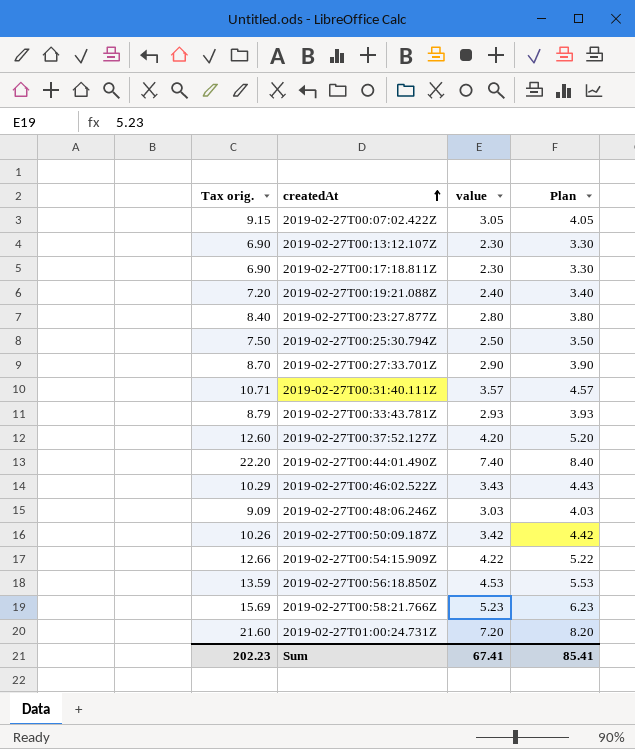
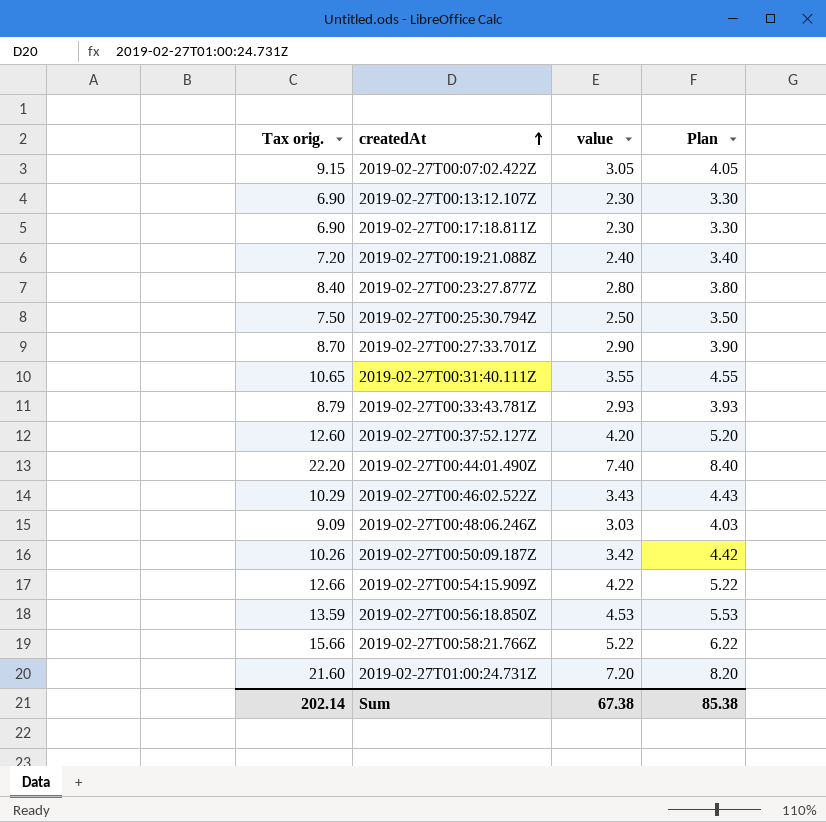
2019-02-27T00:31:40.111Z | Tax orig.: 10.71 -> 10.65
2019-02-27T00:31:40.111Z | value: 3.57 -> 3.55
2019-02-27T00:31:40.111Z | Plan: 4.57 -> 4.55
2019-02-27T00:58:21.766Z | Tax orig.: 15.69 -> 15.66
2019-02-27T00:58:21.766Z | value: 5.23 -> 5.22
2019-02-27T00:58:21.766Z | Plan: 6.23 -> 6.22
Sum | Tax orig.: 202.23 -> 202.14
Sum | value: 67.41 -> 67.38
Sum | Plan: 85.41 -> 85.38

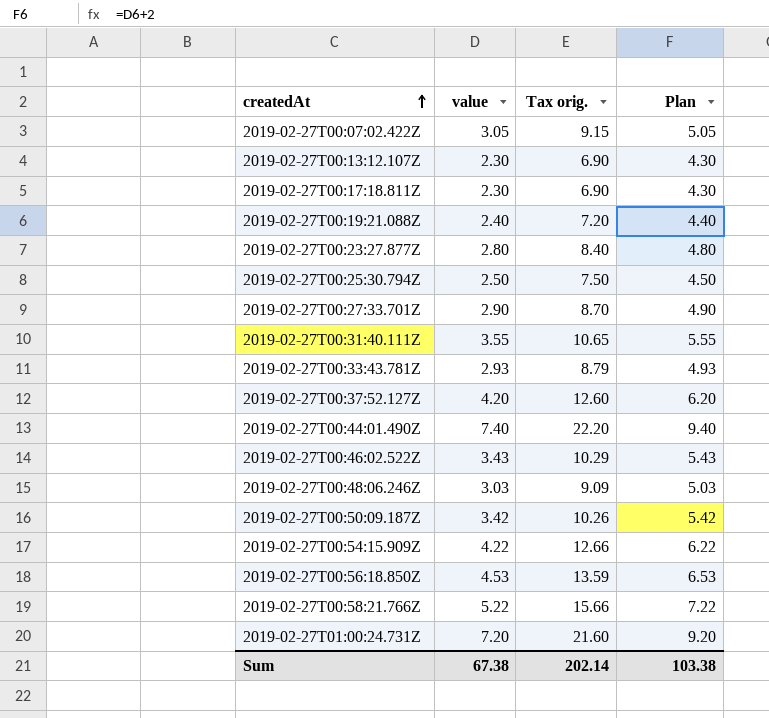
column Tax orig. | position: 1 -> 3
column Plan | formula: [value] + 1 -> [value] + 2
Sum | Plan: 85.38 -> 103.38

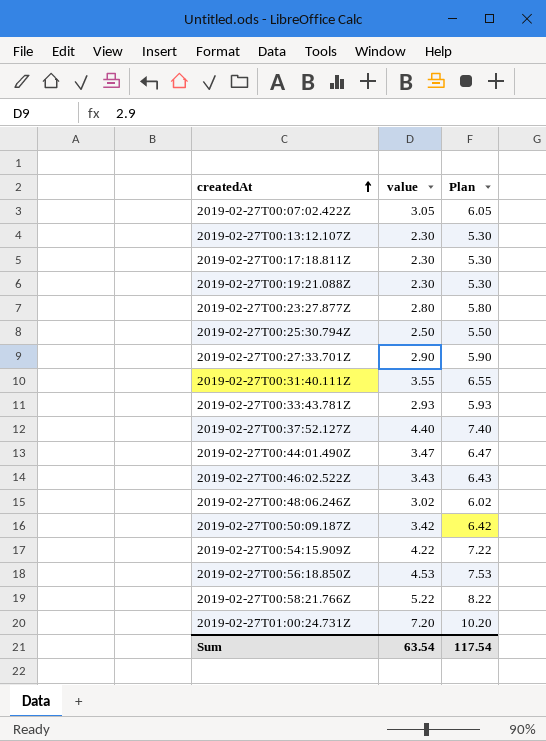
column Tax orig. | formula: [value] * 3 -> none
column Plan | formula: [value] + 2 -> [value] + 3
2019-02-27T00:19:21.088Z | value: 2.40 -> 2.30
2019-02-27T00:37:52.127Z | value: 4.20 -> 4.40
2019-02-27T00:44:01.490Z | value: 7.40 -> 3.47
2019-02-27T00:48:06.246Z | value: 3.03 -> 3.02
Sum | value: 67.38 -> 63.54
Sum | Plan: 103.38 -> 117.54

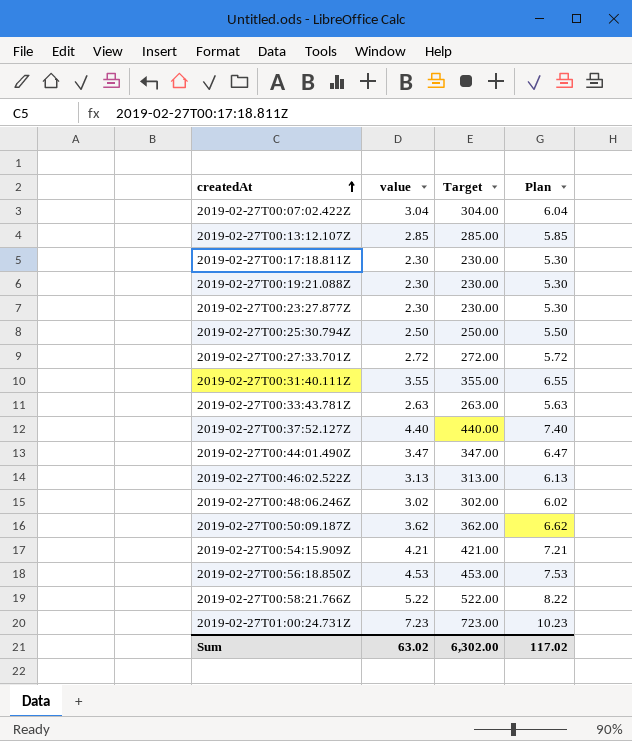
column Target | formula: none -> [value] * 100
2019-02-27T00:07:02.422Z | value: 3.05 -> 3.04
2019-02-27T00:07:02.422Z | Plan: 6.05 -> 6.04
2019-02-27T00:13:12.107Z | value: 2.30 -> 2.85
2019-02-27T00:13:12.107Z | Plan: 5.30 -> 5.85
2019-02-27T00:23:27.877Z | value: 2.80 -> 2.30
2019-02-27T00:23:27.877Z | Plan: 5.80 -> 5.30
2019-02-27T00:27:33.701Z | value: 2.90 -> 2.72
2019-02-27T00:27:33.701Z | Plan: 5.90 -> 5.72
2019-02-27T00:33:43.781Z | value: 2.93 -> 2.63
2019-02-27T00:33:43.781Z | Plan: 5.93 -> 5.63
2019-02-27T00:46:02.522Z | value: 3.43 -> 3.13
2019-02-27T00:46:02.522Z | Plan: 6.43 -> 6.13
2019-02-27T00:50:09.187Z | value: 3.42 -> 3.62
2019-02-27T00:50:09.187Z | Plan: 6.42 -> 6.62
2019-02-27T00:54:15.909Z | value: 4.22 -> 4.21
2019-02-27T00:54:15.909Z | Plan: 7.22 -> 7.21
2019-02-27T01:00:24.731Z | value: 7.20 -> 7.23
2019-02-27T01:00:24.731Z | Plan: 10.20 -> 10.23
Sum | value: 63.54 -> 63.02
Sum | Plan: 117.54 -> 117.02

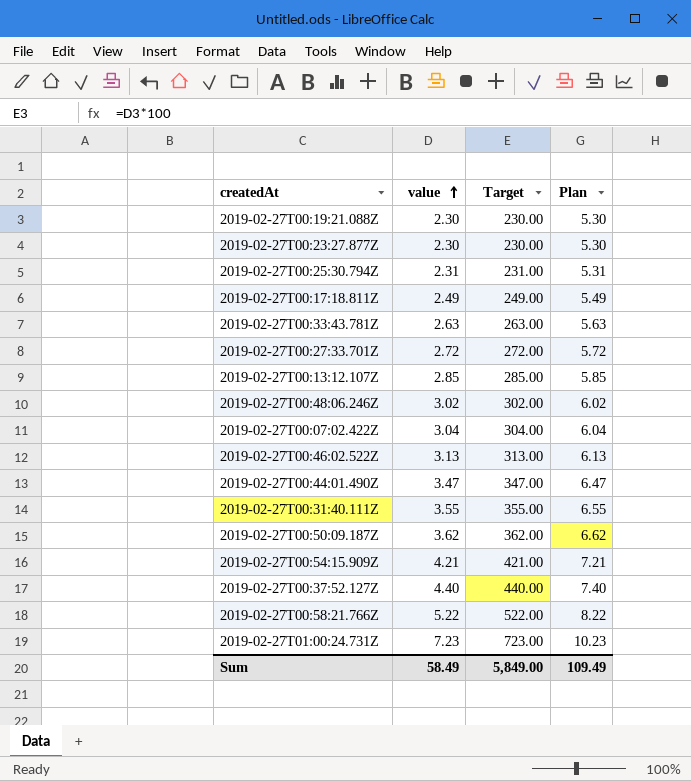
row order: createdAt ascending -> value ascending
row 2019-02-27T00:56:18.850Z: 4.53 | 453.00 | 7.53 -> none
2019-02-27T00:25:30.794Z | value: 2.50 -> 2.31
2019-02-27T00:25:30.794Z | Target: 250.00 -> 231.00
2019-02-27T00:25:30.794Z | Plan: 5.50 -> 5.31
2019-02-27T00:17:18.811Z | value: 2.30 -> 2.49
2019-02-27T00:17:18.811Z | Target: 230.00 -> 249.00
2019-02-27T00:17:18.811Z | Plan: 5.30 -> 5.49
Sum | value: 63.02 -> 58.49
Sum | Target: 6,302.00 -> 5,849.00
Sum | Plan: 117.02 -> 109.49

